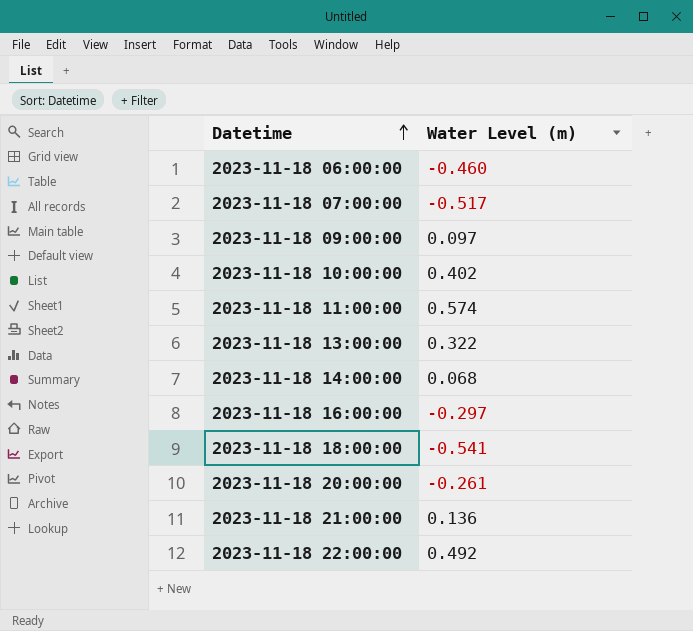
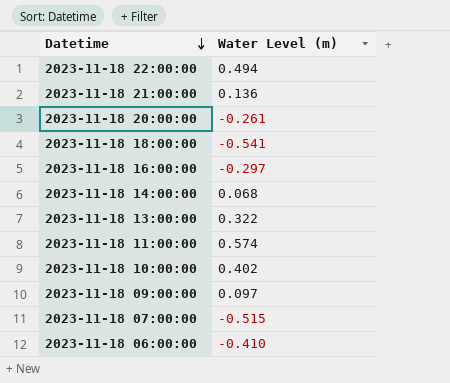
row order: Datetime ascending -> Datetime descending
2023-11-18 22:00:00 | Water Level (m): 0.492 -> 0.494
2023-11-18 07:00:00 | Water Level (m): -0.517 -> -0.515
2023-11-18 06:00:00 | Water Level (m): -0.460 -> -0.410

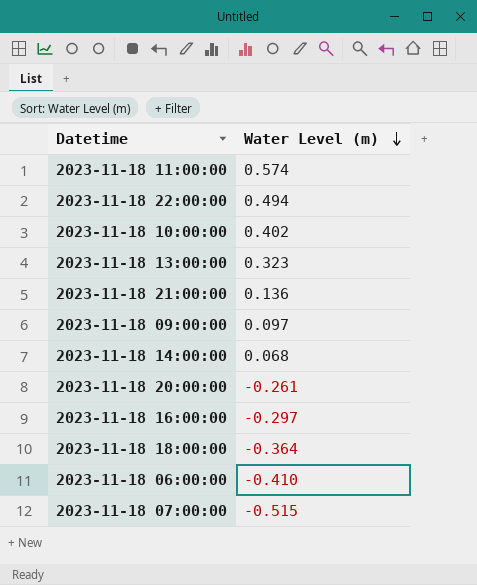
row order: Datetime descending -> Water Level (m) descending
2023-11-18 13:00:00 | Water Level (m): 0.322 -> 0.323
2023-11-18 18:00:00 | Water Level (m): -0.541 -> -0.364

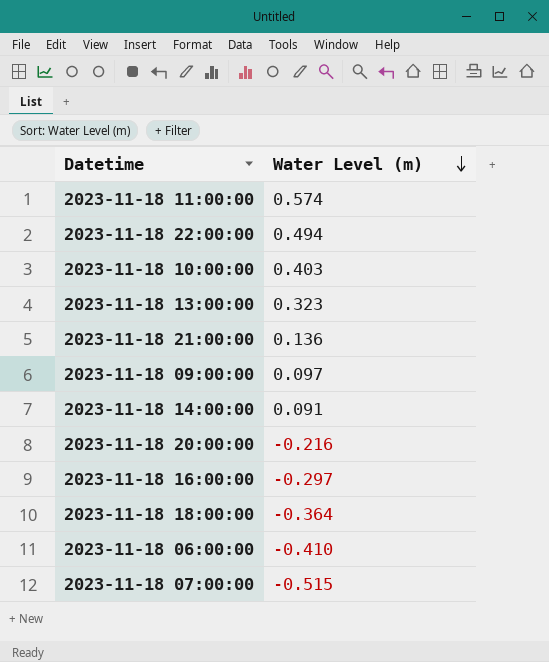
2023-11-18 10:00:00 | Water Level (m): 0.402 -> 0.403
2023-11-18 14:00:00 | Water Level (m): 0.068 -> 0.091
2023-11-18 20:00:00 | Water Level (m): -0.261 -> -0.216

